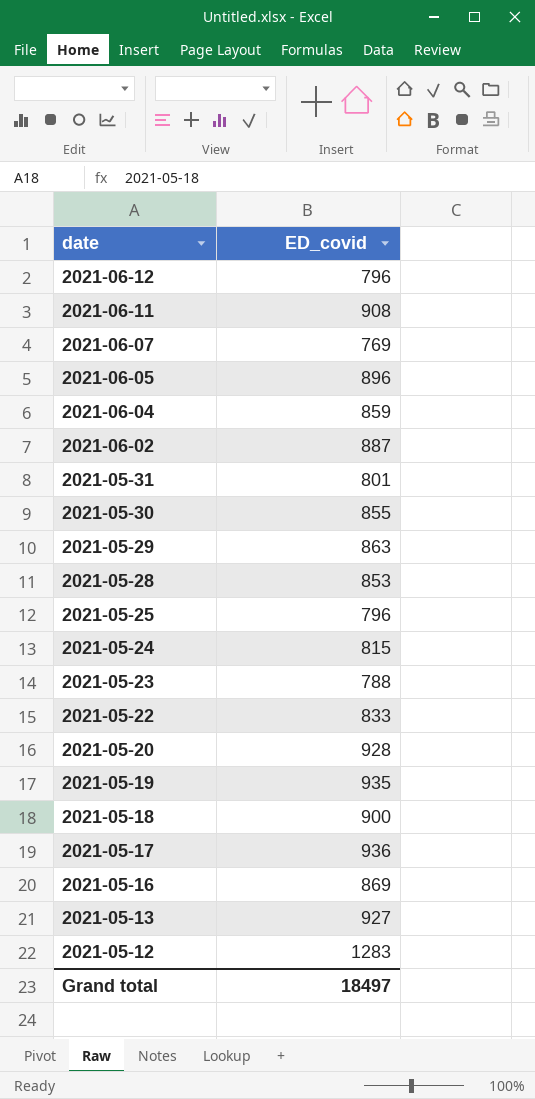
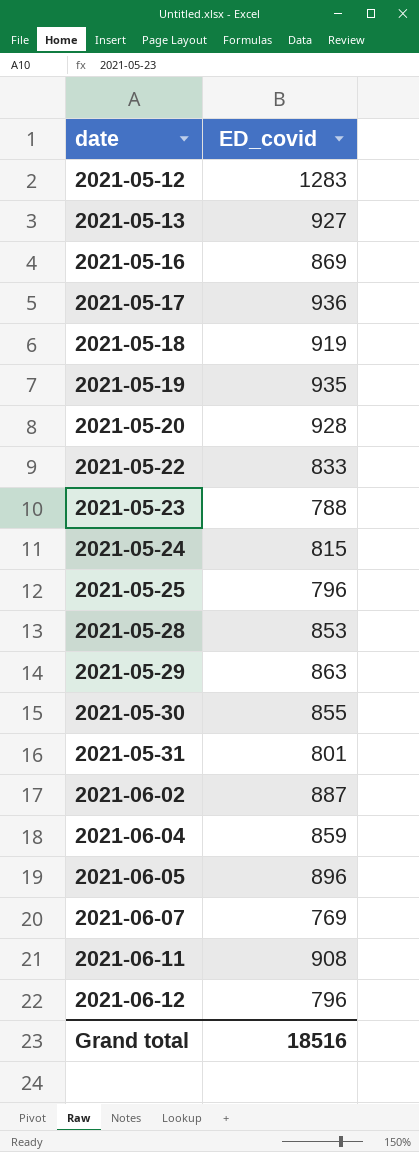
row order: date descending -> date ascending
2021-05-18 | ED_covid: 900 -> 919
Grand total | ED_covid: 18497 -> 18516

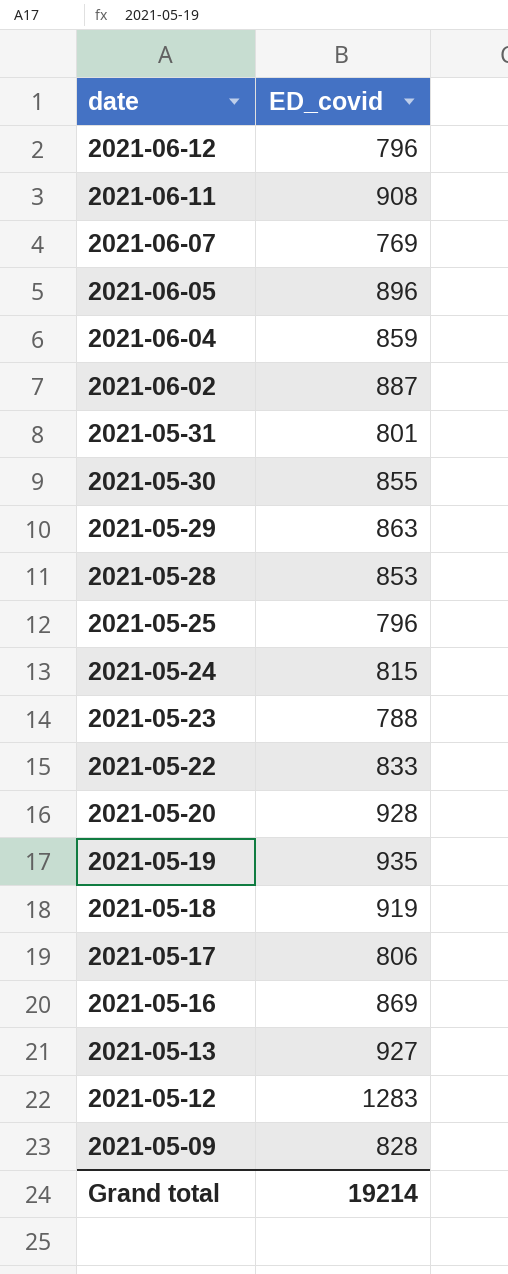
row order: date ascending -> date descending
2021-05-17 | ED_covid: 936 -> 806
row 2021-05-09: none -> 828
Grand total | ED_covid: 18516 -> 19214

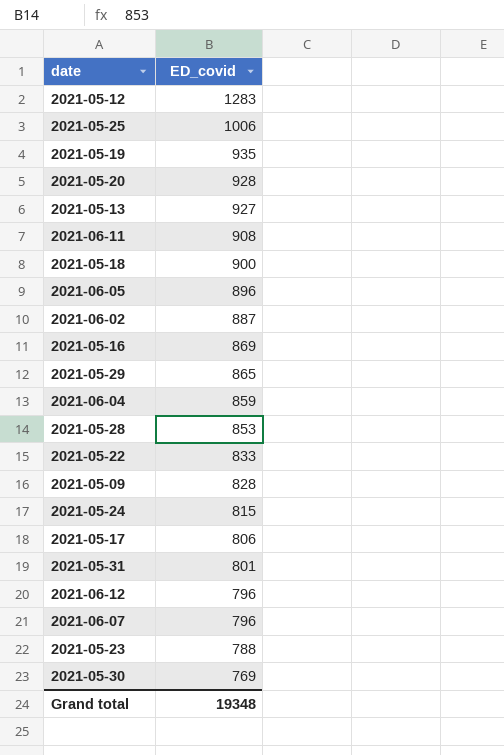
row order: date descending -> ED_covid descending
2021-05-25 | ED_covid: 796 -> 1006
2021-05-18 | ED_covid: 919 -> 900
2021-05-29 | ED_covid: 863 -> 865
2021-06-07 | ED_covid: 769 -> 796
2021-05-30 | ED_covid: 855 -> 769
Grand total | ED_covid: 19214 -> 19348

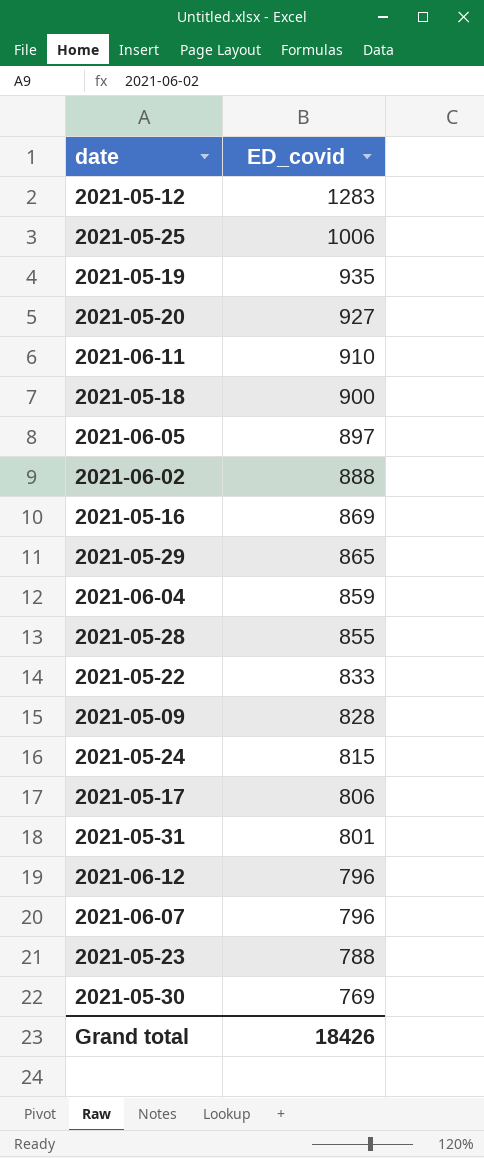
row 2021-05-13: 927 -> none
2021-05-20 | ED_covid: 928 -> 927
2021-06-11 | ED_covid: 908 -> 910
2021-06-05 | ED_covid: 896 -> 897
2021-06-02 | ED_covid: 887 -> 888
2021-05-28 | ED_covid: 853 -> 855
Grand total | ED_covid: 19348 -> 18426

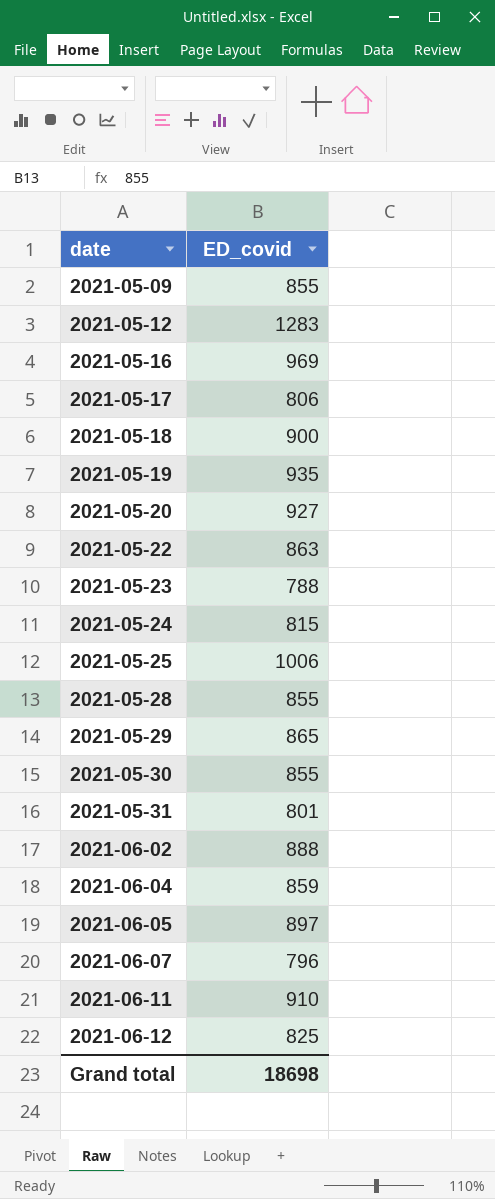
row order: ED_covid descending -> date ascending
2021-05-09 | ED_covid: 828 -> 855
2021-05-16 | ED_covid: 869 -> 969
2021-05-22 | ED_covid: 833 -> 863
2021-05-30 | ED_covid: 769 -> 855
2021-06-12 | ED_covid: 796 -> 825
Grand total | ED_covid: 18426 -> 18698

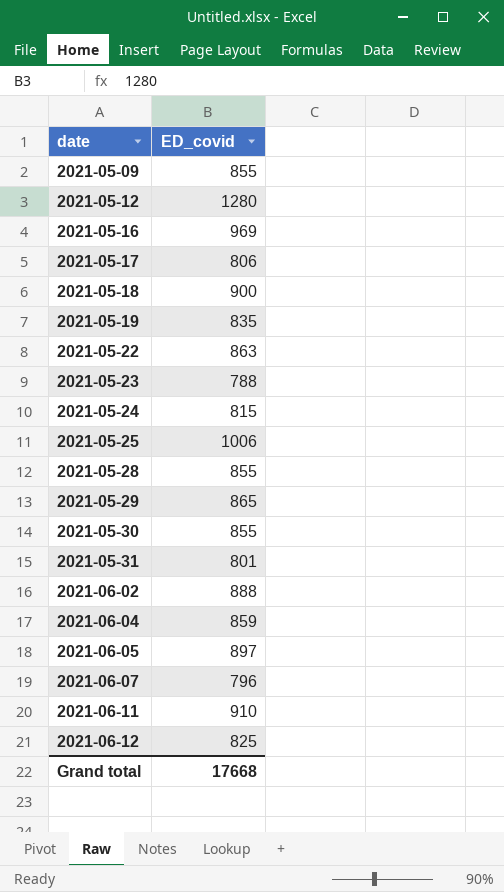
row 2021-05-20: 927 -> none
2021-05-12 | ED_covid: 1283 -> 1280
2021-05-19 | ED_covid: 935 -> 835
Grand total | ED_covid: 18698 -> 17668

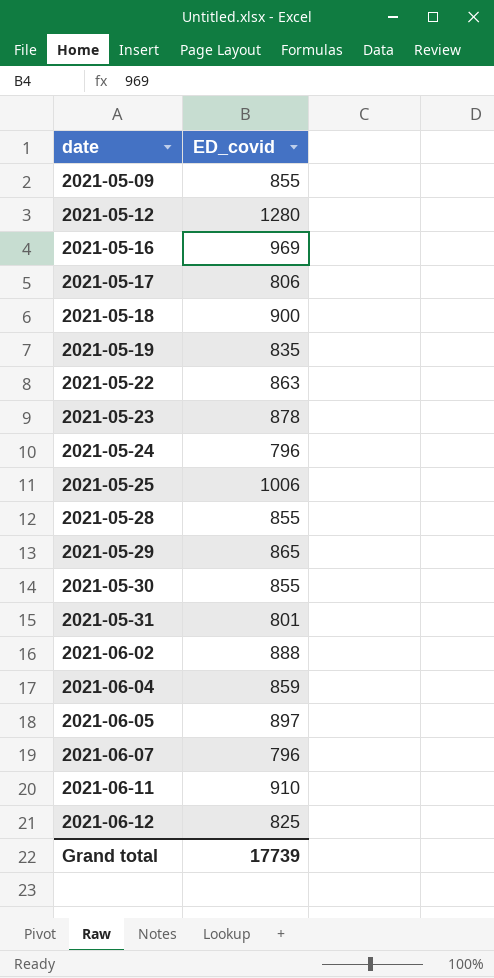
2021-05-23 | ED_covid: 788 -> 878
2021-05-24 | ED_covid: 815 -> 796
Grand total | ED_covid: 17668 -> 17739

